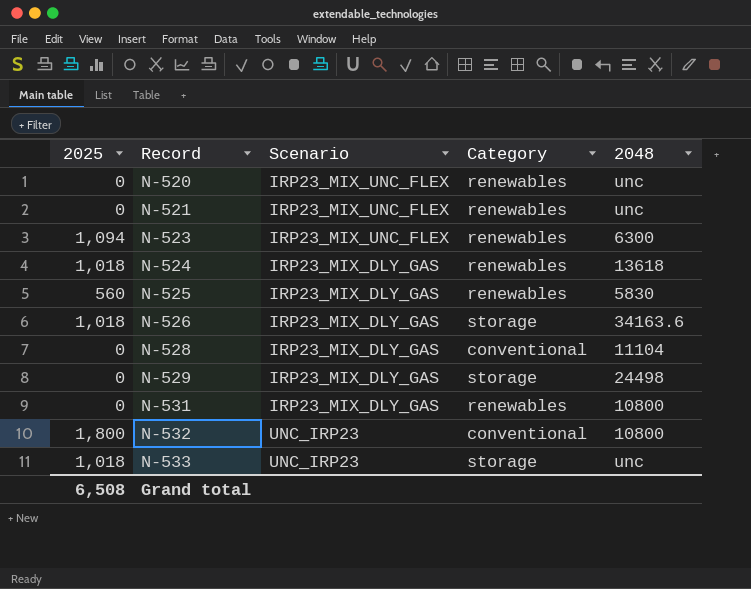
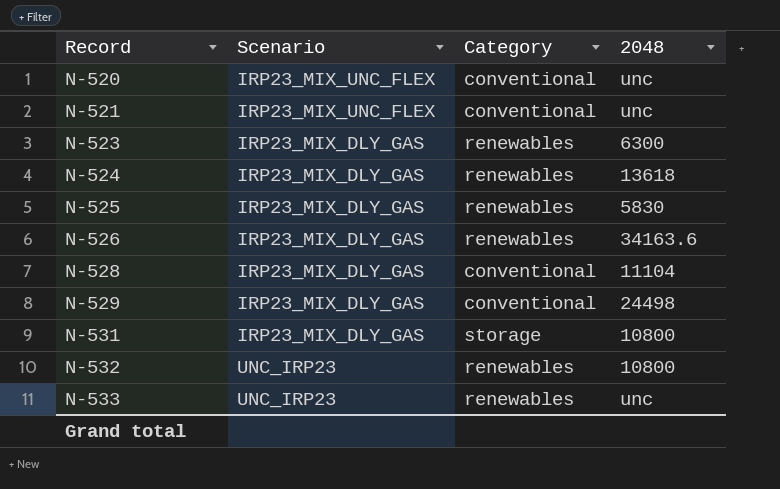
column 2025 | position: 1 -> none
N-520 | Category: renewables -> conventional
N-521 | Category: renewables -> conventional
N-523 | Scenario: IRP23_MIX_UNC_FLEX -> IRP23_MIX_DLY_GAS
N-526 | Category: storage -> renewables
N-529 | Category: storage -> conventional
N-531 | Category: renewables -> storage
N-532 | Category: conventional -> renewables
N-533 | Category: storage -> renewables

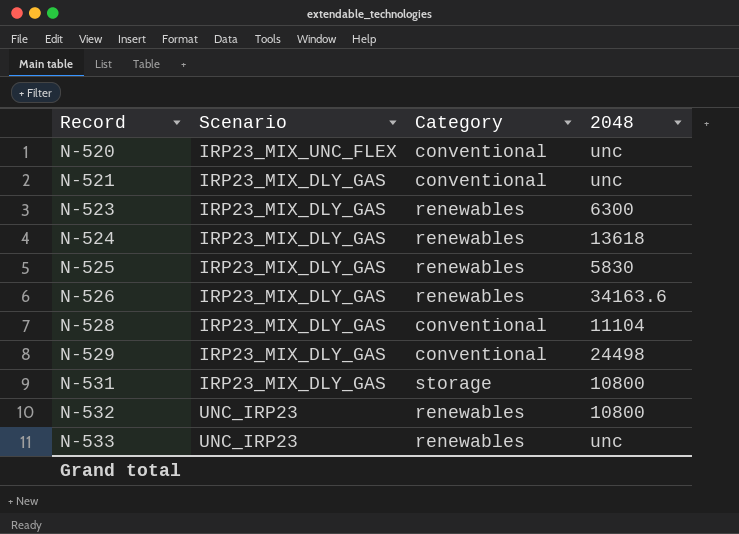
N-521 | Scenario: IRP23_MIX_UNC_FLEX -> IRP23_MIX_DLY_GAS

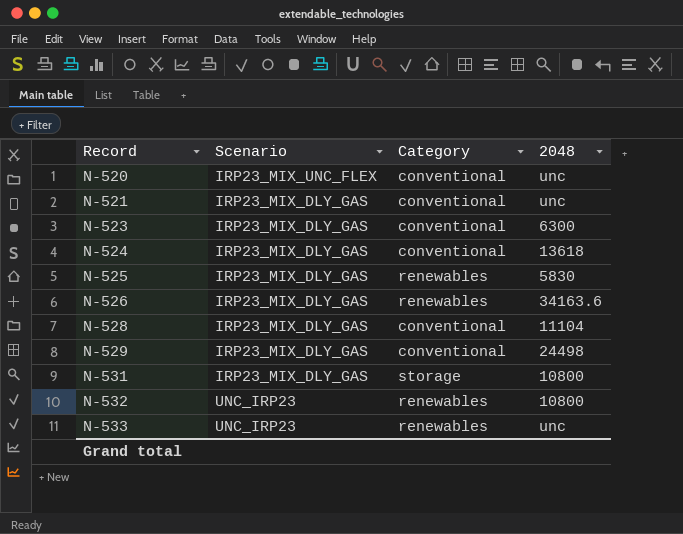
N-523 | Category: renewables -> conventional
N-524 | Category: renewables -> conventional

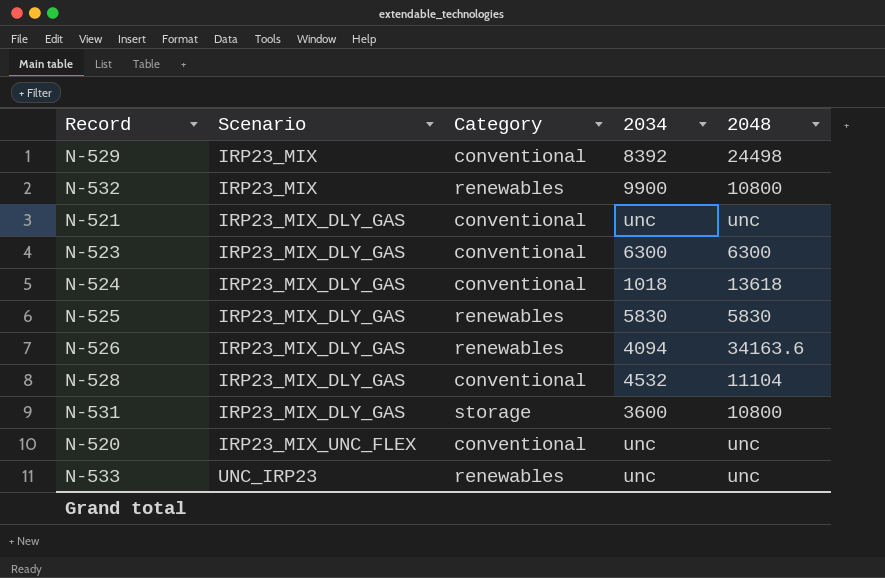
row order: Record ascending -> Scenario ascending
column 2034 | position: none -> 4
N-529 | Scenario: IRP23_MIX_DLY_GAS -> IRP23_MIX
N-532 | Scenario: UNC_IRP23 -> IRP23_MIX

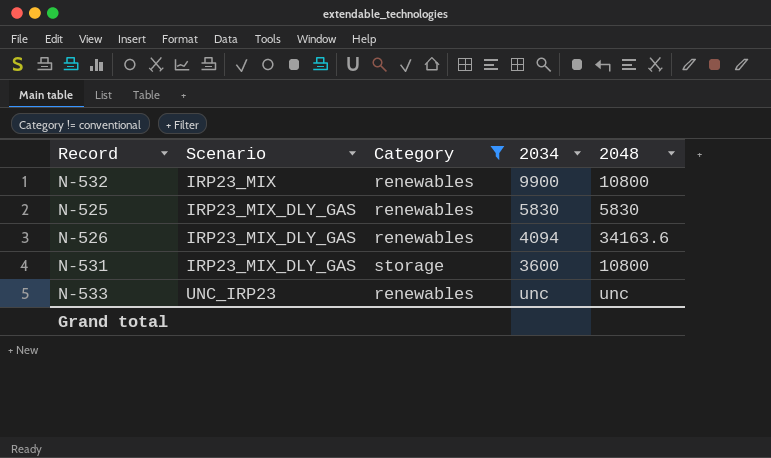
filter: none -> Category != conventional

